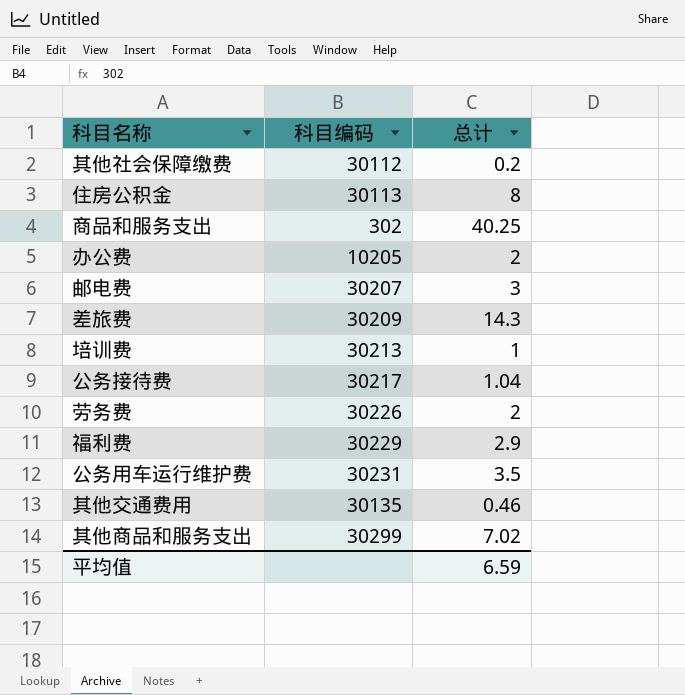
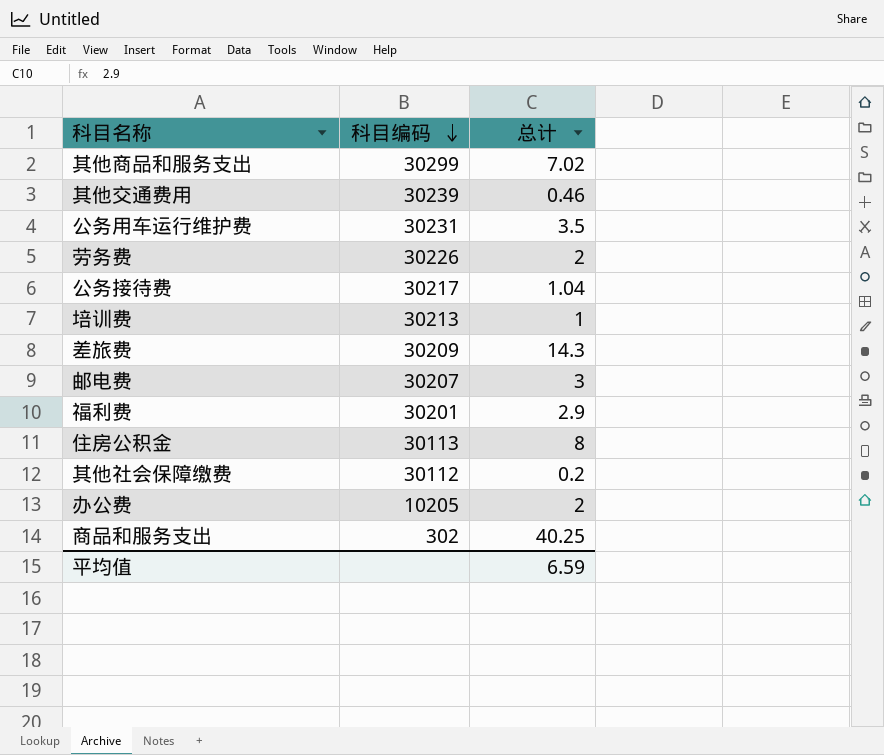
row order: none -> 科目编码 descending
其他交通费用 | 科目编码: 30135 -> 30239
福利费 | 科目编码: 30229 -> 30201

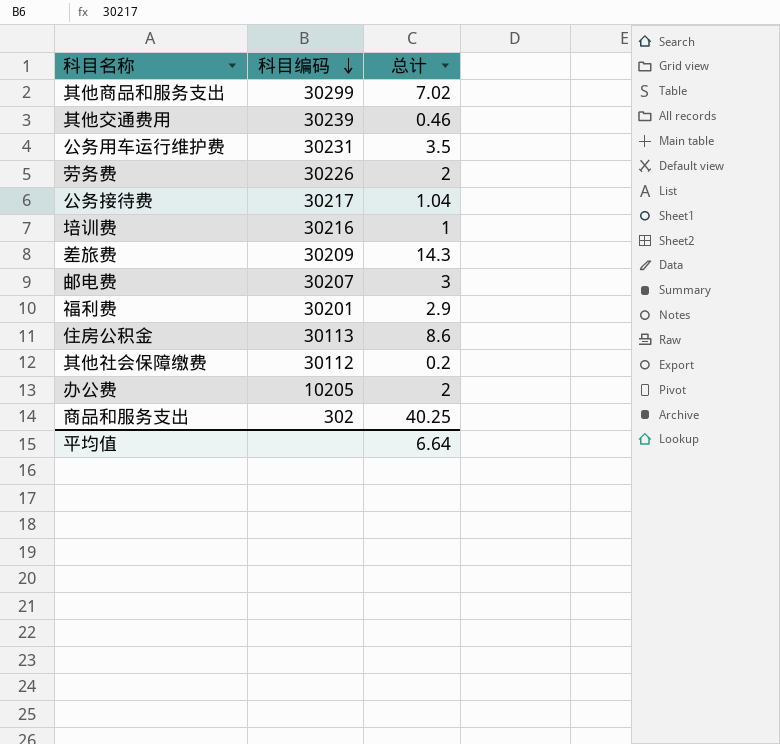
培训费 | 科目编码: 30213 -> 30216
住房公积金 | 总计: 8 -> 8.6
平均值 | 总计: 6.59 -> 6.64

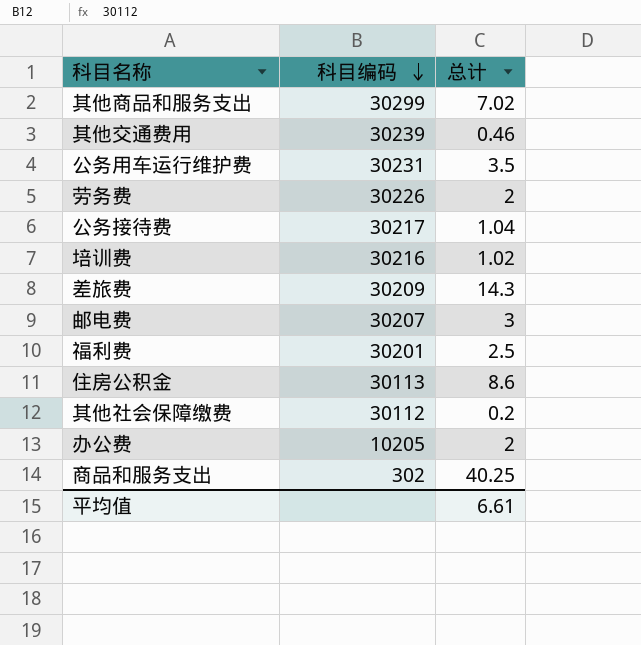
培训费 | 总计: 1 -> 1.02
福利费 | 总计: 2.9 -> 2.5
平均值 | 总计: 6.64 -> 6.61

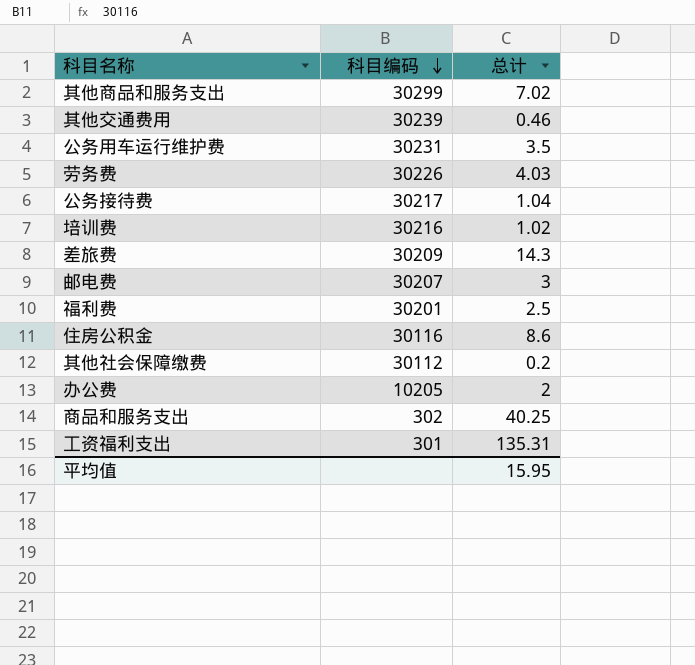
劳务费 | 总计: 2 -> 4.03
住房公积金 | 科目编码: 30113 -> 30116
row 工资福利支出: none -> 301 | 135.31
平均值 | 总计: 6.61 -> 15.95

